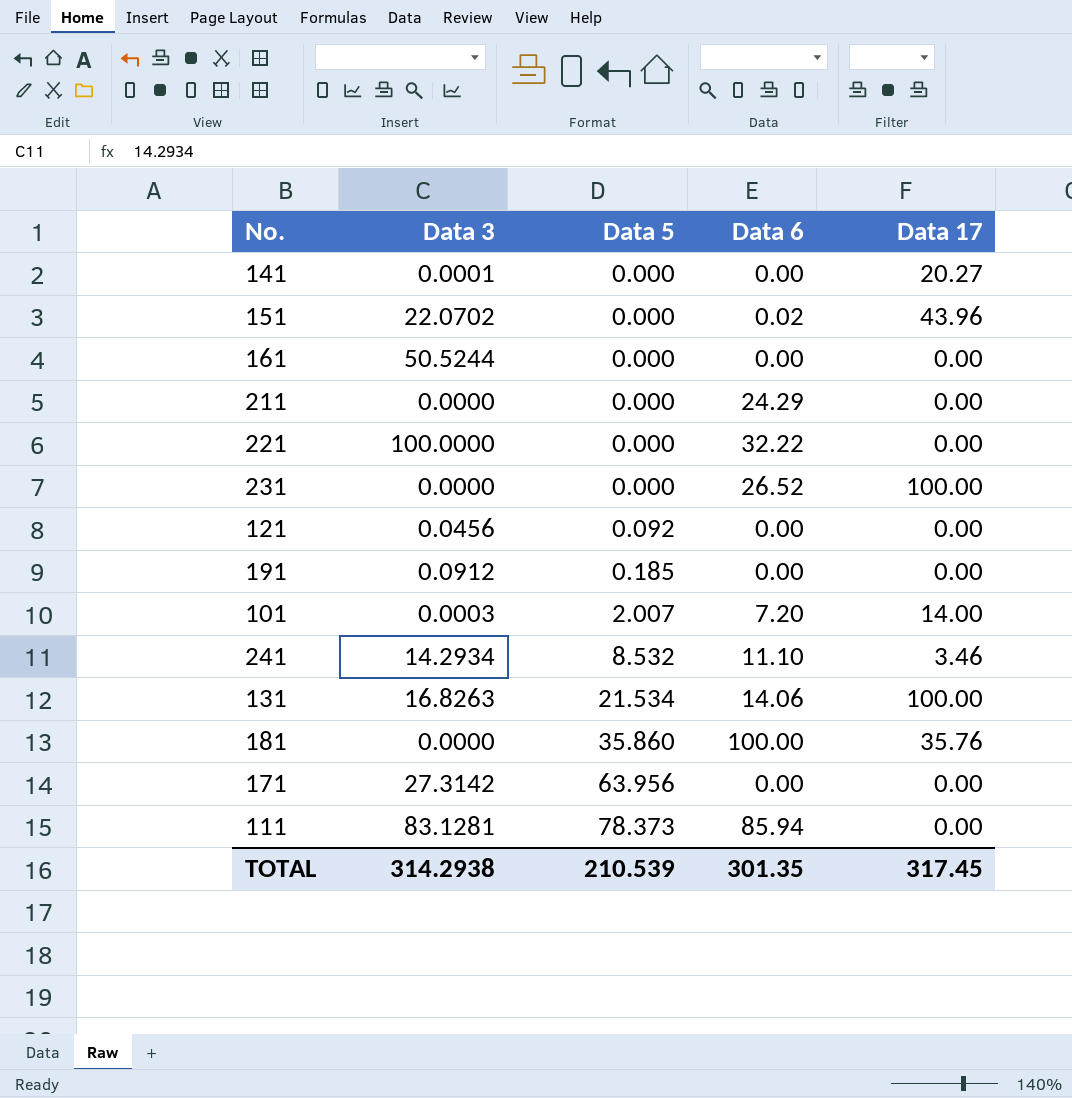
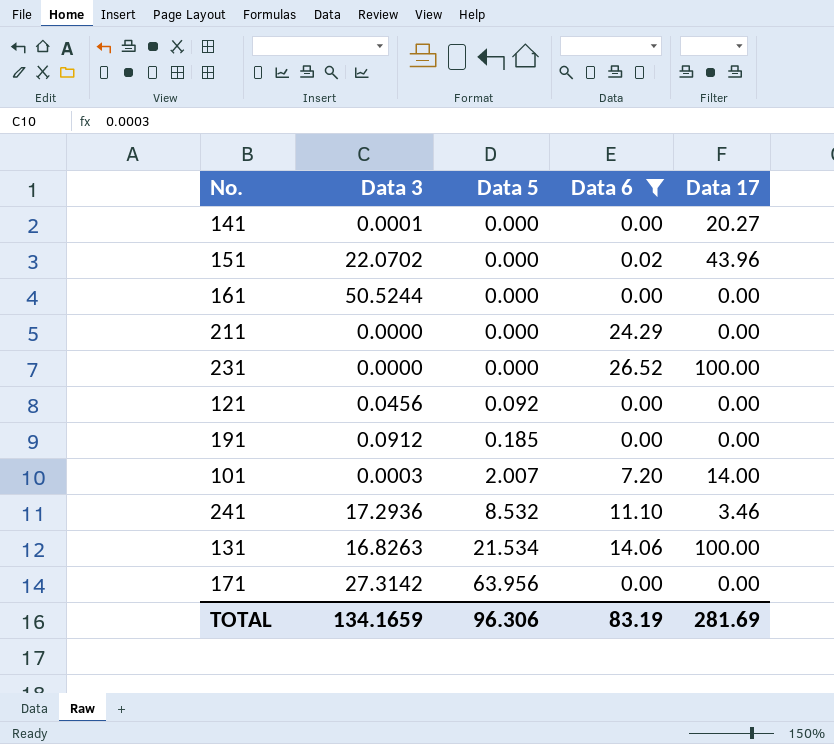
filter: none -> Data 6 <= 26.52
241 | Data 3: 14.2934 -> 17.2936
TOTAL | Data 3: 314.2938 -> 134.1659
TOTAL | Data 5: 210.539 -> 96.306
TOTAL | Data 6: 301.35 -> 83.19
TOTAL | Data 17: 317.45 -> 281.69

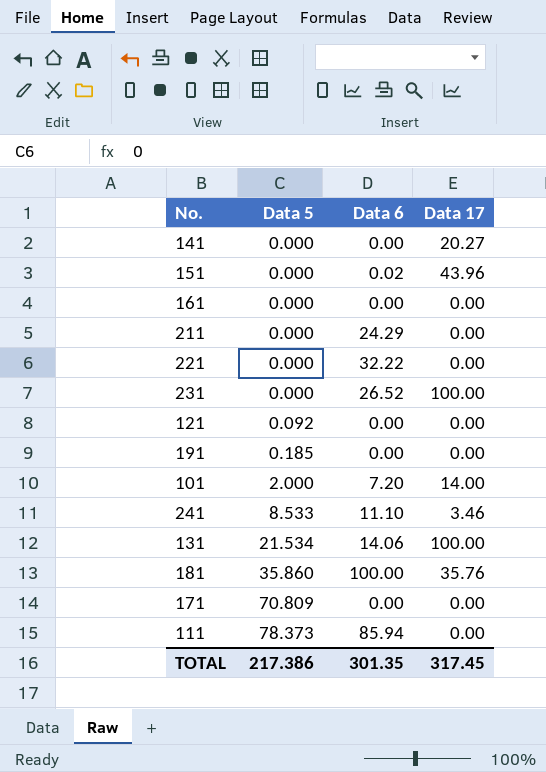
filter: Data 6 <= 26.52 -> none
column Data 3 | position: 2 -> none
101 | Data 5: 2.007 -> 2.000
241 | Data 5: 8.532 -> 8.533
171 | Data 5: 63.956 -> 70.809
TOTAL | Data 5: 96.306 -> 217.386
TOTAL | Data 6: 83.19 -> 301.35
TOTAL | Data 17: 281.69 -> 317.45

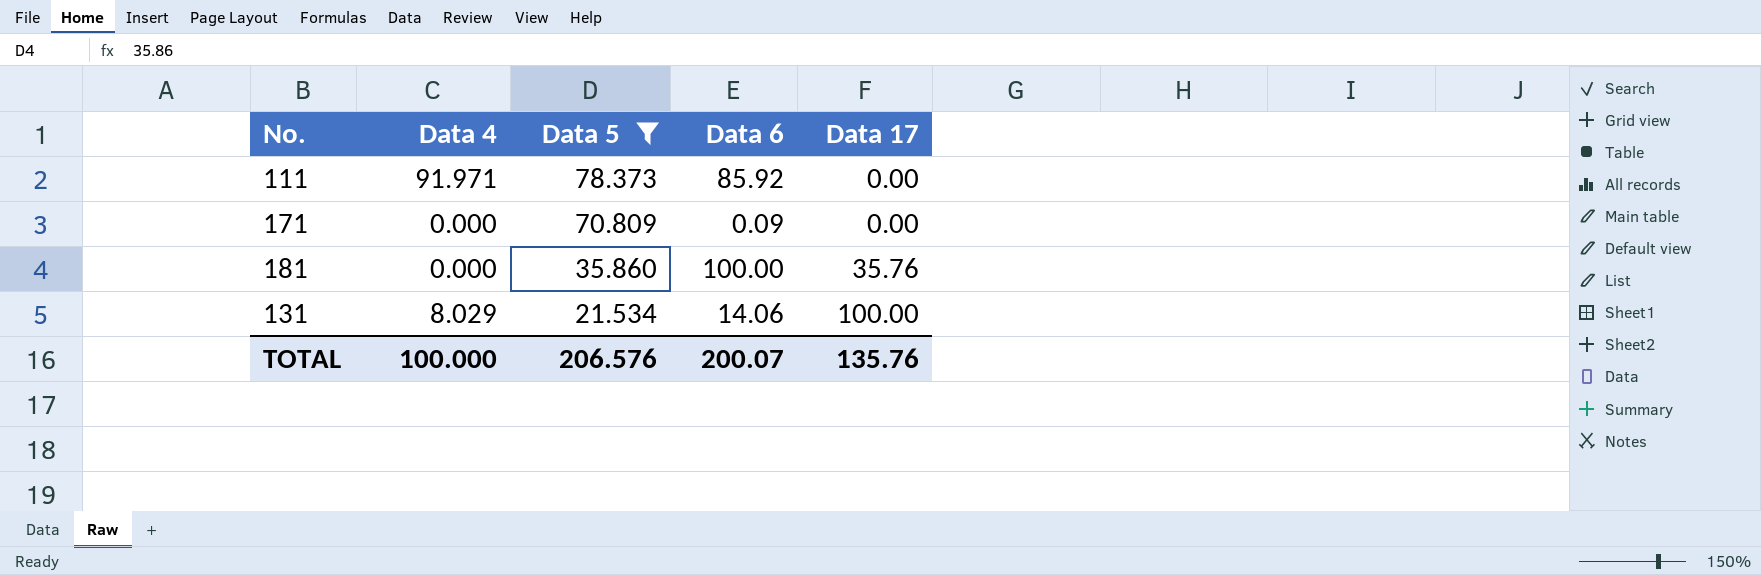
filter: none -> Data 5 >= 21.534
row order: Data 5 ascending -> Data 5 descending
column Data 4 | position: none -> 2
111 | Data 6: 85.94 -> 85.92
171 | Data 6: 0.00 -> 0.09
TOTAL | Data 5: 217.386 -> 206.576
TOTAL | Data 6: 301.35 -> 200.07
TOTAL | Data 17: 317.45 -> 135.76

